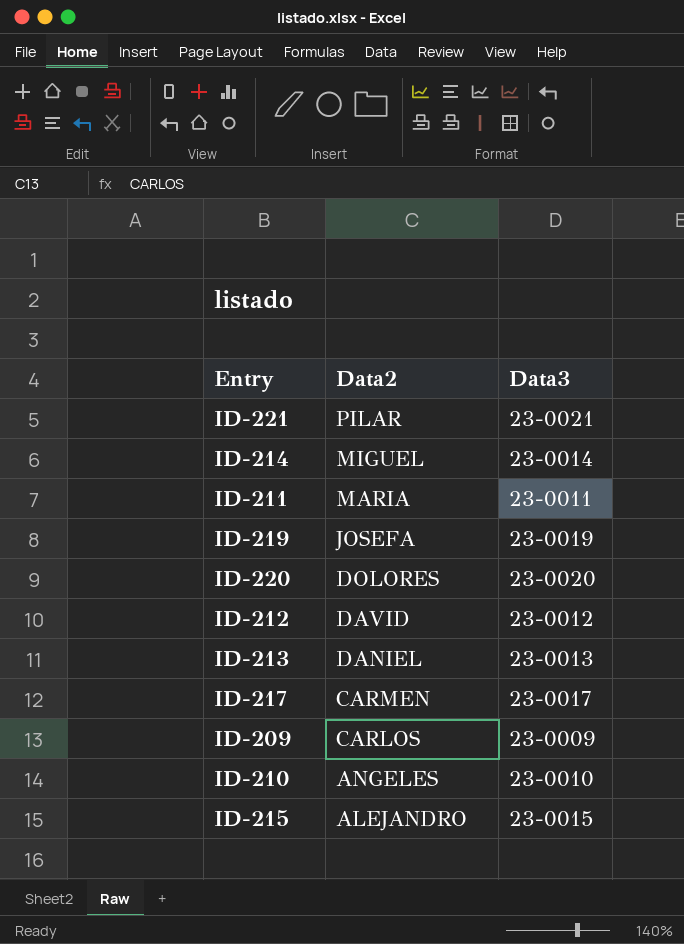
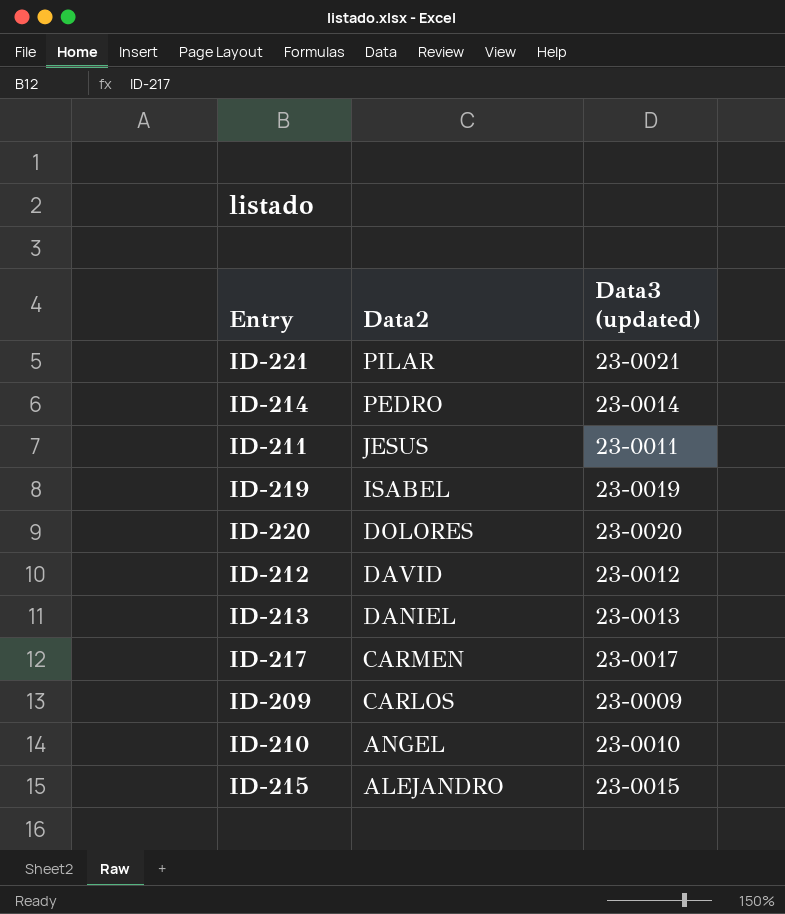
column name: Data3 -> Data3 (updated)
ID-214 | Data2: MIGUEL -> PEDRO
ID-211 | Data2: MARIA -> JESUS
ID-219 | Data2: JOSEFA -> ISABEL
ID-210 | Data2: ANGELES -> ANGEL

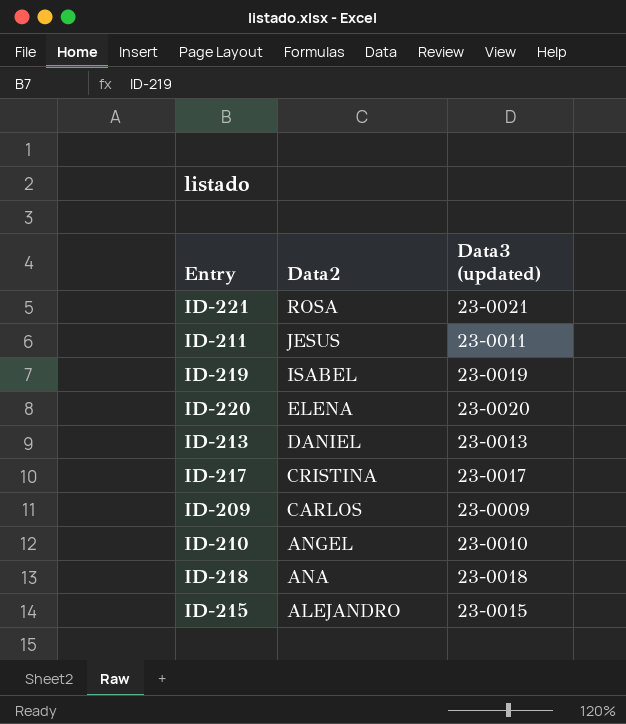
row ID-214: PEDRO | 23-0014 -> none
row ID-212: DAVID | 23-0012 -> none
ID-221 | Data2: PILAR -> ROSA
ID-220 | Data2: DOLORES -> ELENA
ID-217 | Data2: CARMEN -> CRISTINA
row ID-218: none -> ANA | 23-0018

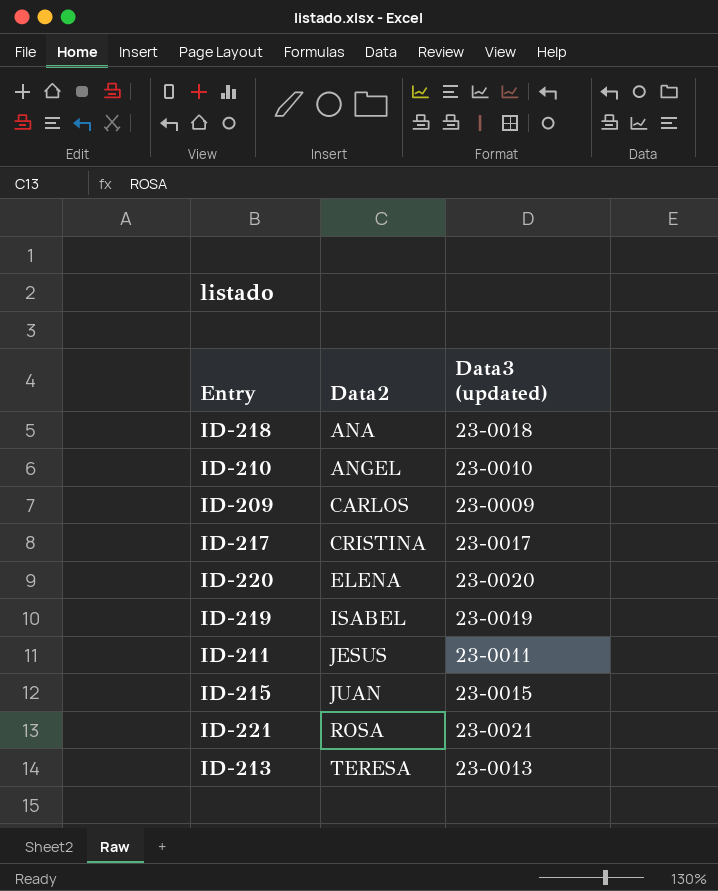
row order: Data2 descending -> Data2 ascending
ID-215 | Data2: ALEJANDRO -> JUAN
ID-213 | Data2: DANIEL -> TERESA

